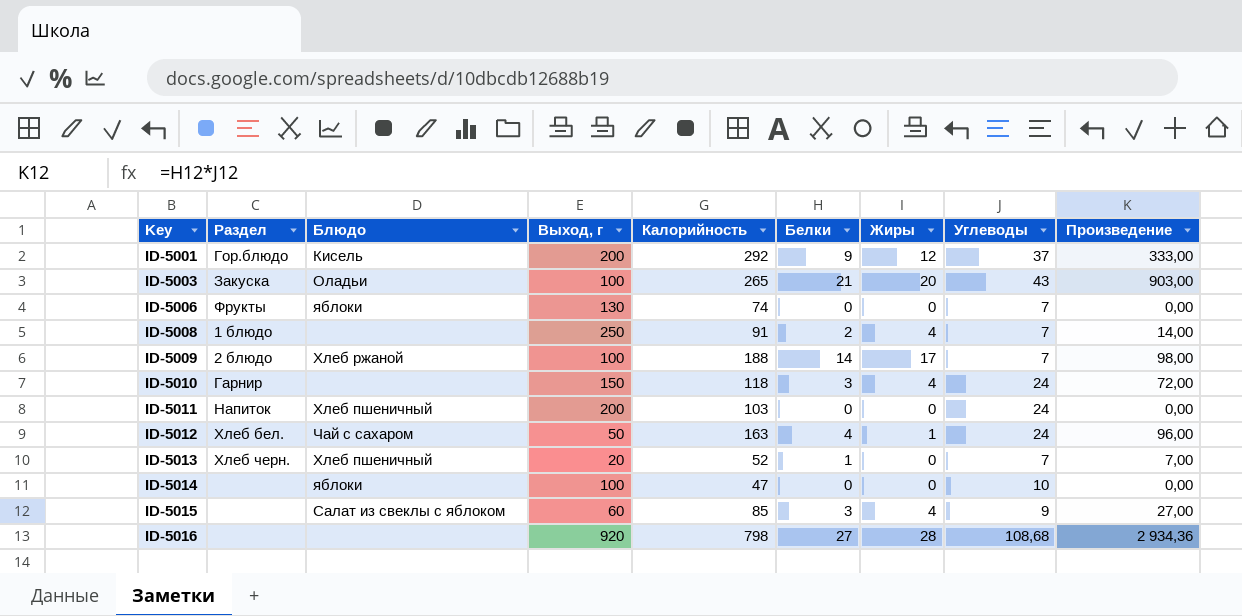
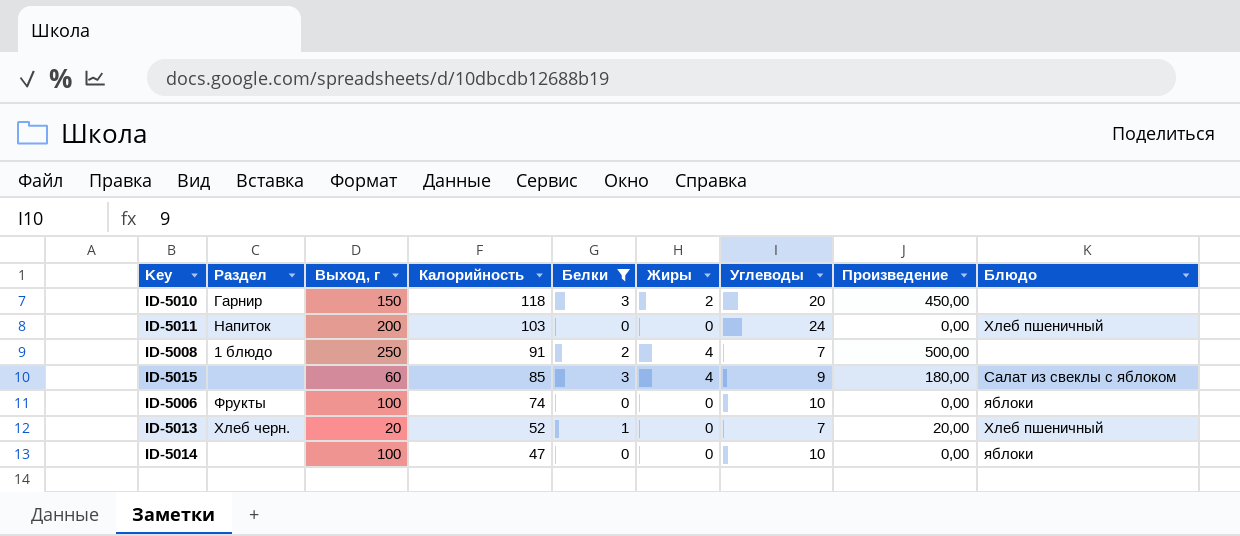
filter: none -> Белки <= 3
row order: Key ascending -> Калорийность descending
column Произведение | formula: [Белки] * [Углеводы] -> [Выход, г] * [Белки]
column Блюдо | position: 3 -> 9
ID-5010 | Жиры: 4 -> 2
ID-5010 | Углеводы: 24 -> 20
ID-5006 | Выход, г: 130 -> 100
ID-5006 | Углеводы: 7 -> 10

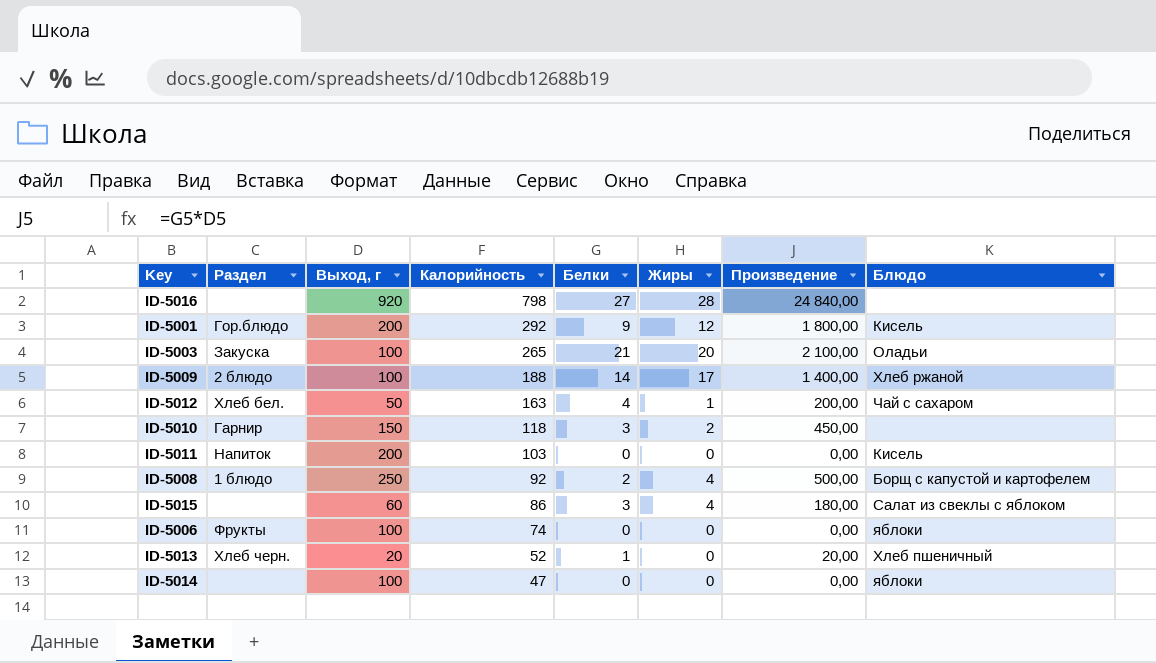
filter: Белки <= 3 -> none
column Углеводы | position: 7 -> none
ID-5011 | Блюдо: Хлеб пшеничный -> Кисель
ID-5008 | Калорийность: 91 -> 92
ID-5008 | Блюдо: none -> Борщ с капустой и картофелем
ID-5015 | Калорийность: 85 -> 86

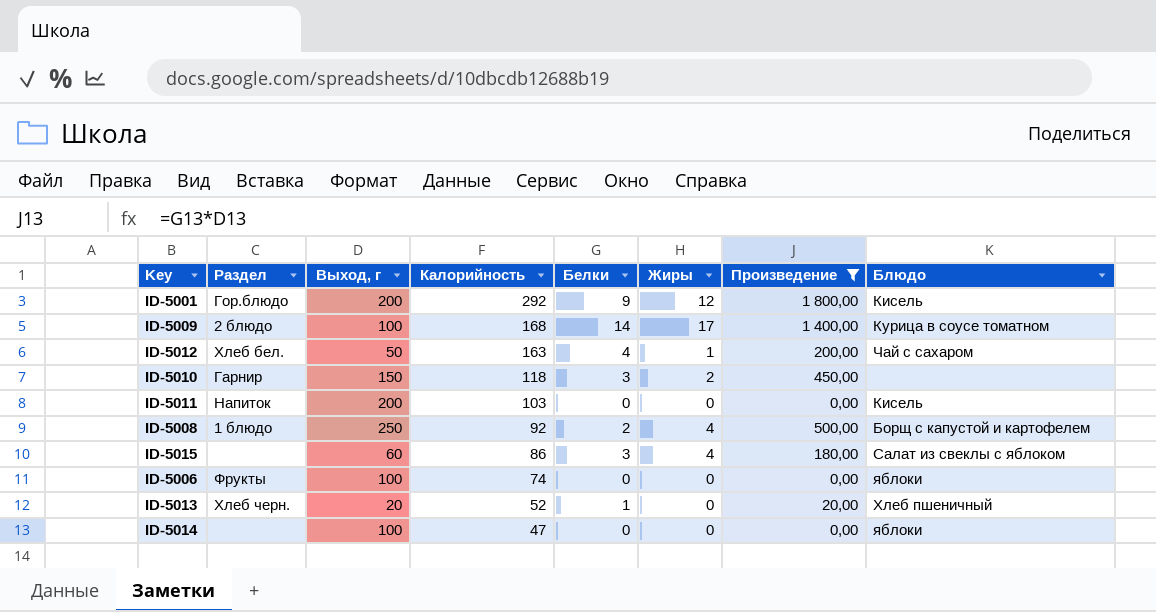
filter: none -> Произведение <= 1 800,00
ID-5009 | Калорийность: 188 -> 168
ID-5009 | Блюдо: Хлеб ржаной -> Курица в соусе томатном

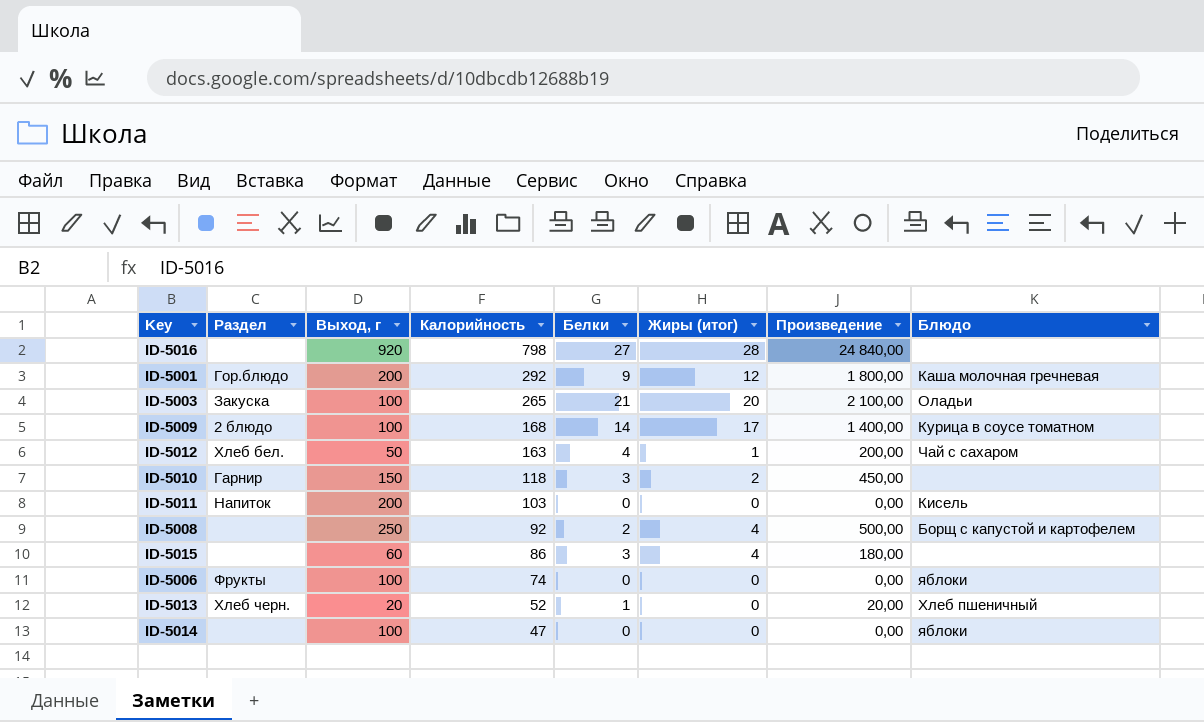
filter: Произведение <= 1 800,00 -> none
column name: Жиры -> Жиры (итог)
ID-5001 | Блюдо: Кисель -> Каша молочная гречневая
ID-5008 | Раздел: 1 блюдо -> none
ID-5015 | Блюдо: Салат из свеклы с яблоком -> none

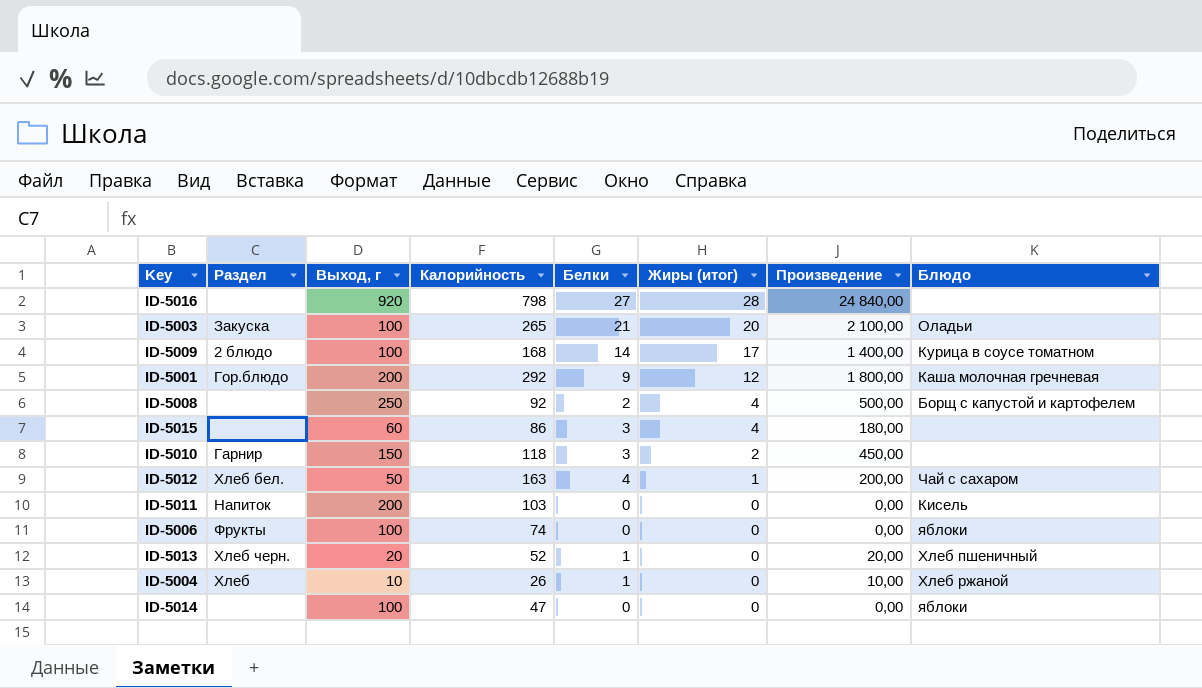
row order: Калорийность descending -> Жиры (итог) descending
row ID-5004: none -> Хлеб | 10 | 26 | 1 | 0 | 10,00 | Хлеб ржаной

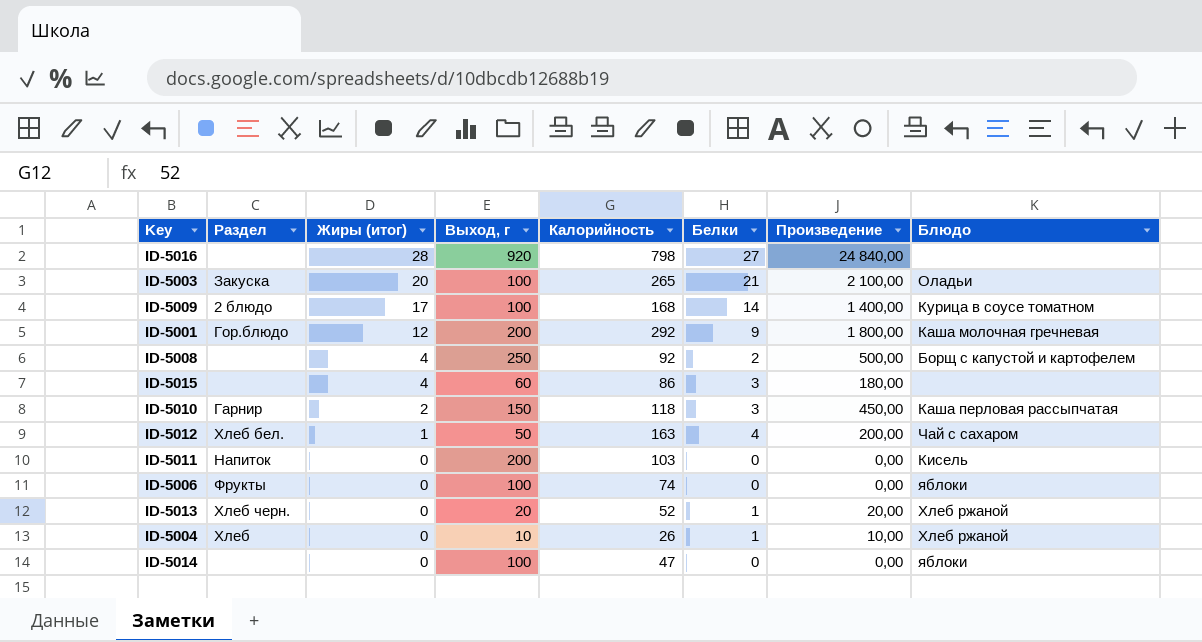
column Жиры (итог) | position: 6 -> 3
ID-5010 | Блюдо: none -> Каша перловая рассыпчатая
ID-5013 | Блюдо: Хлеб пшеничный -> Хлеб ржаной

